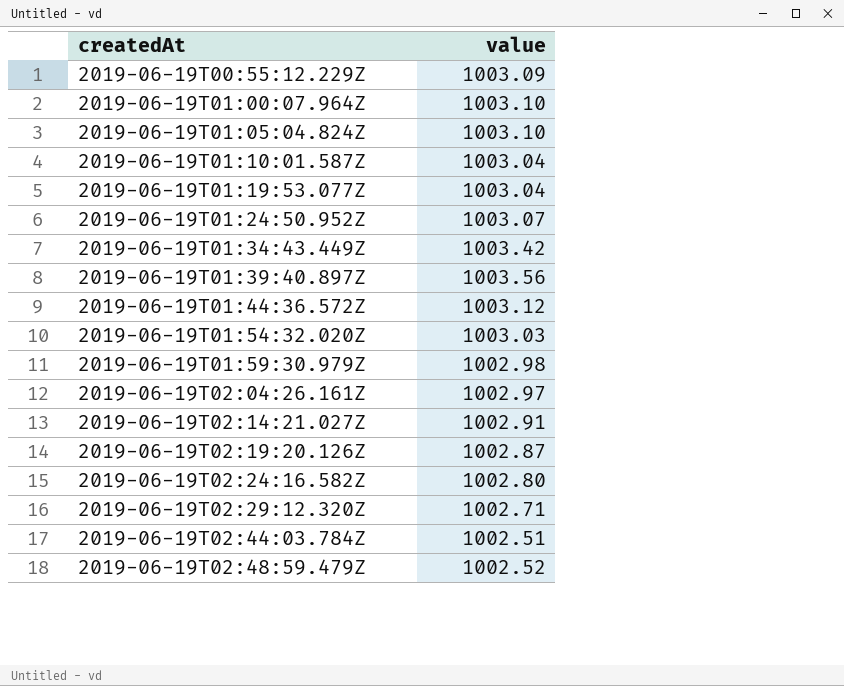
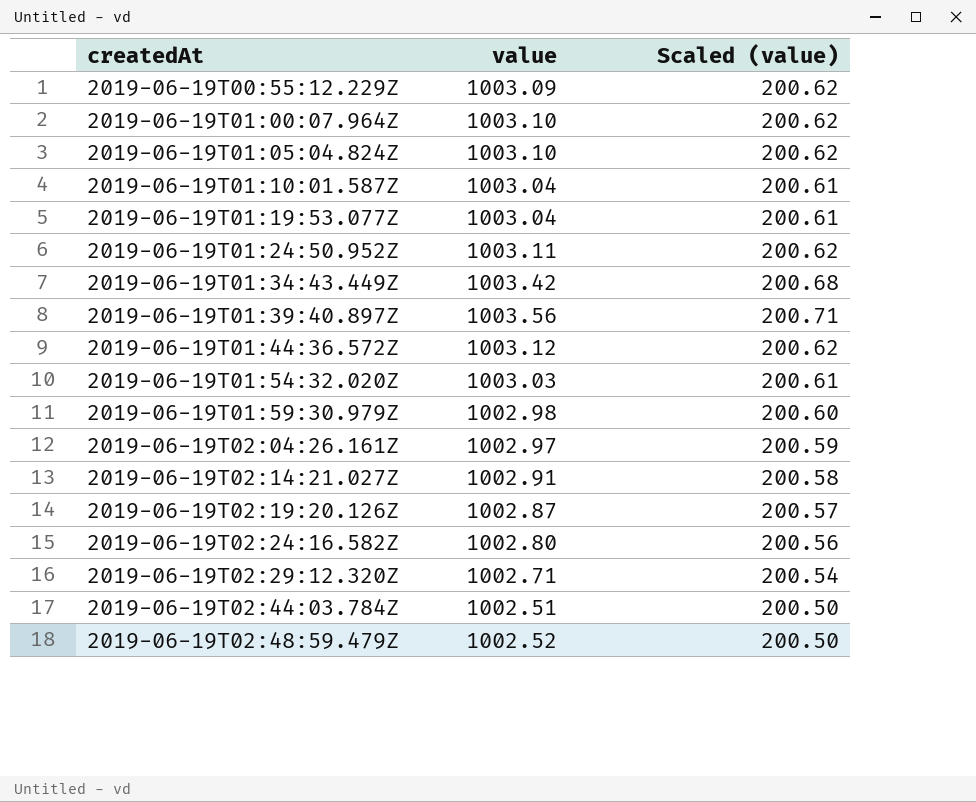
column Scaled (value) | formula: none -> [value] * 0.2
2019-06-19T01:24:50.952Z | value: 1003.07 -> 1003.11

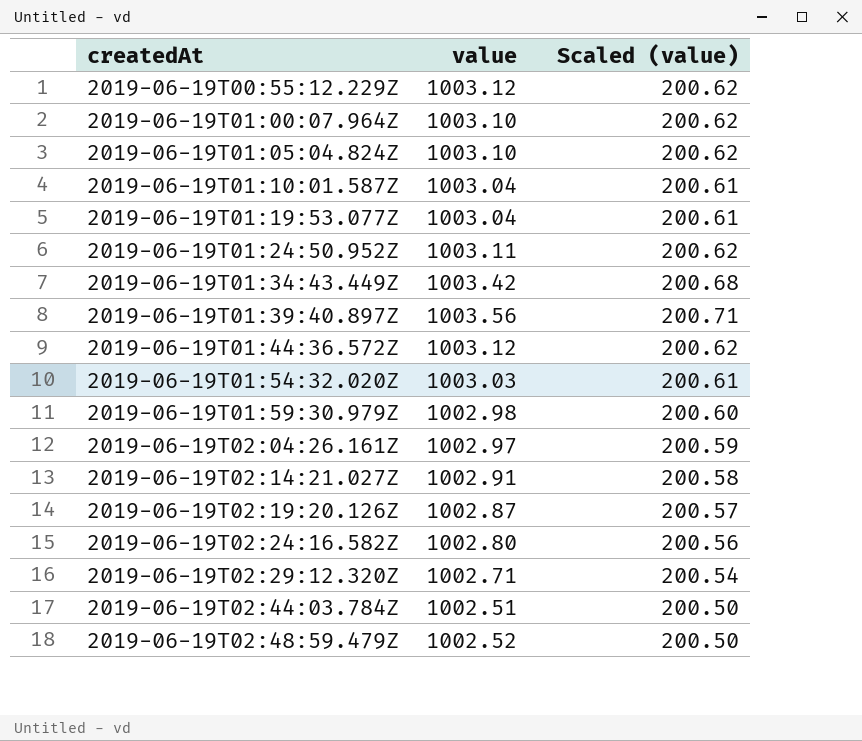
2019-06-19T00:55:12.229Z | value: 1003.09 -> 1003.12

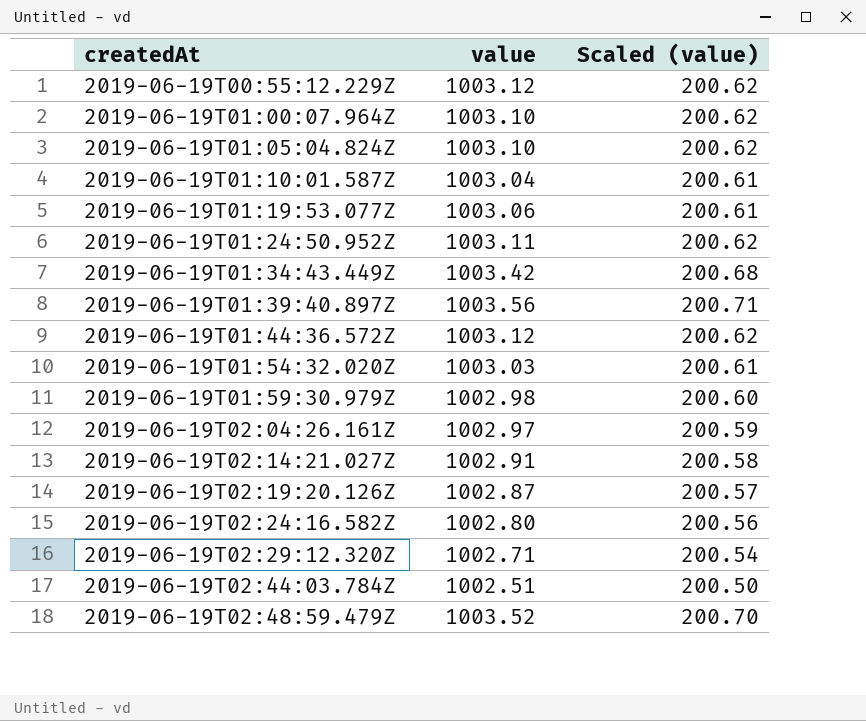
2019-06-19T01:19:53.077Z | value: 1003.04 -> 1003.06
2019-06-19T02:48:59.479Z | value: 1002.52 -> 1003.52
2019-06-19T02:48:59.479Z | Scaled (value): 200.50 -> 200.70

